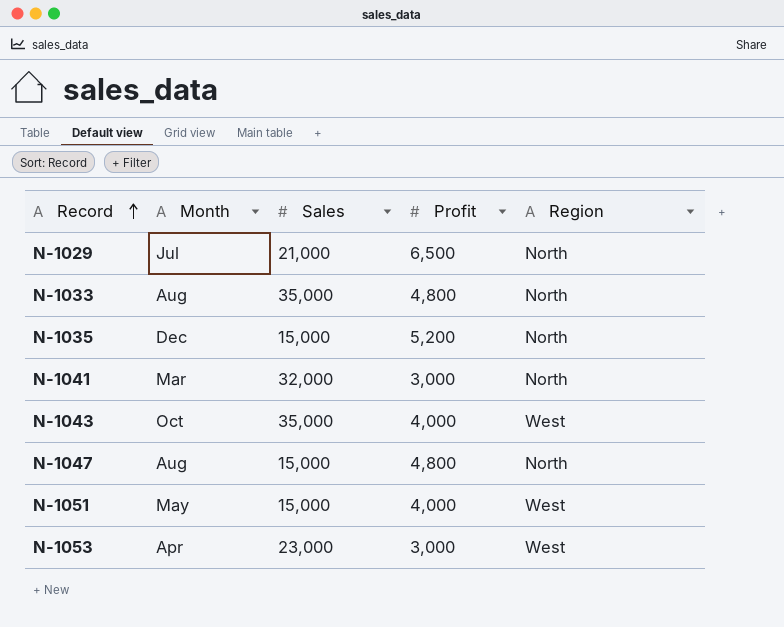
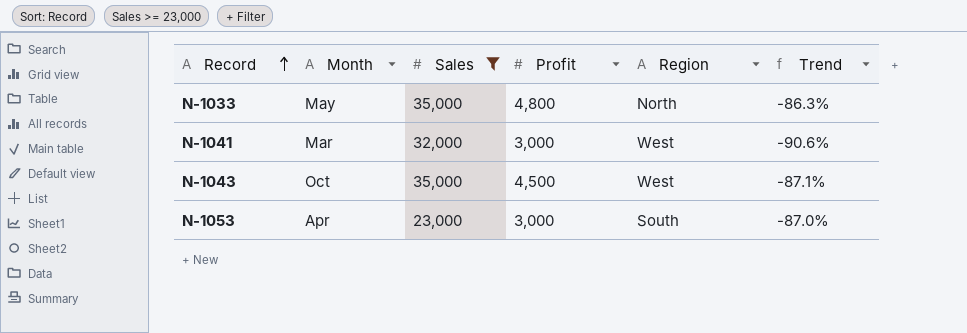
filter: none -> Sales >= 23,000
column Trend | formula: none -> ([Profit] - [Sales]) / [Sales]
N-1033 | Month: Aug -> May
N-1041 | Region: North -> West
N-1043 | Profit: 4,000 -> 4,500
N-1053 | Region: West -> South

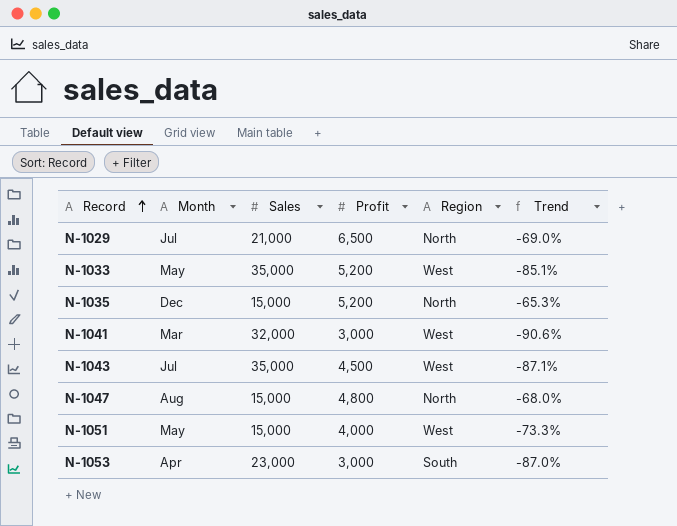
filter: Sales >= 23,000 -> none
N-1033 | Profit: 4,800 -> 5,200
N-1033 | Region: North -> West
N-1033 | Trend: -86.3% -> -85.1%
N-1043 | Month: Oct -> Jul

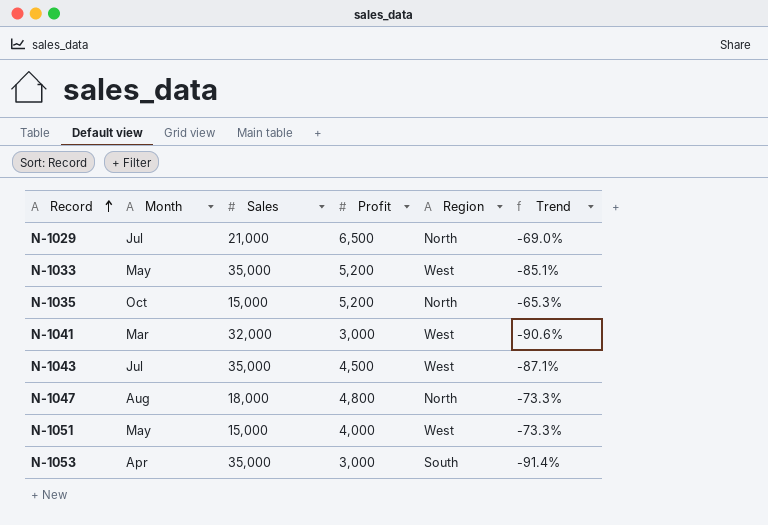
N-1035 | Month: Dec -> Oct
N-1047 | Sales: 15,000 -> 18,000
N-1047 | Trend: -68.0% -> -73.3%
N-1053 | Sales: 23,000 -> 35,000
N-1053 | Trend: -87.0% -> -91.4%

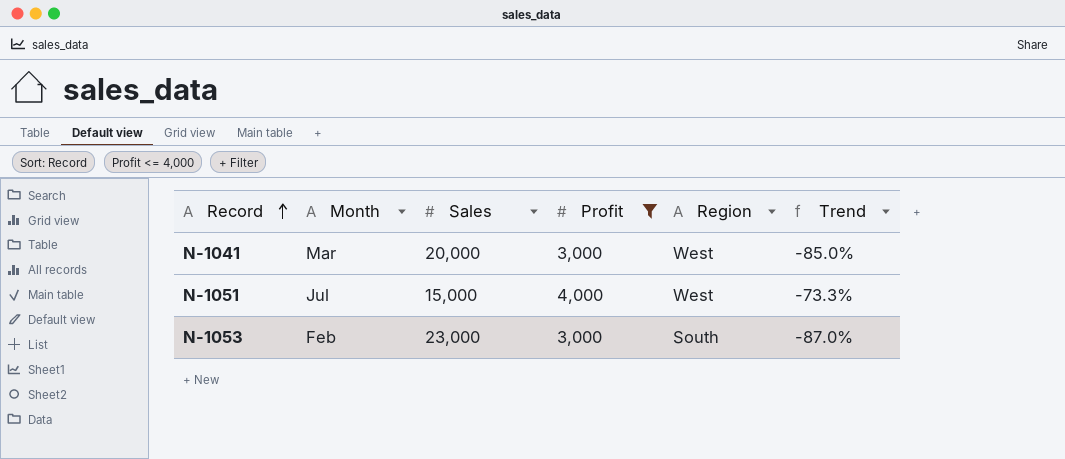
filter: none -> Profit <= 4,000
N-1041 | Sales: 32,000 -> 20,000
N-1041 | Trend: -90.6% -> -85.0%
N-1051 | Month: May -> Jul
N-1053 | Month: Apr -> Feb
N-1053 | Sales: 35,000 -> 23,000
N-1053 | Trend: -91.4% -> -87.0%

